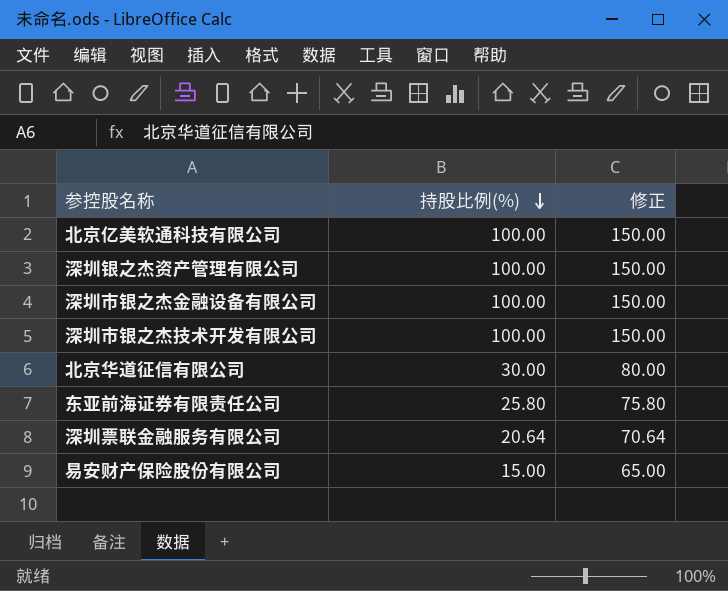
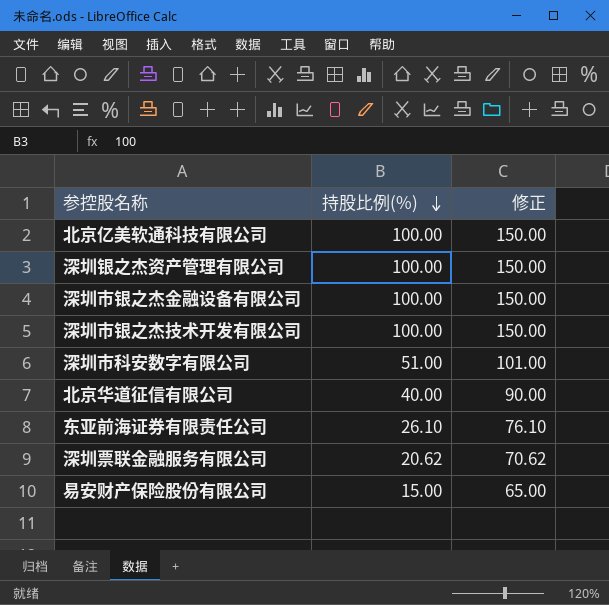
row 深圳市科安数字有限公司: none -> 51.00 | 101.00
北京华道征信有限公司 | 持股比例(%): 30.00 -> 40.00
北京华道征信有限公司 | 修正: 80.00 -> 90.00
东亚前海证券有限责任公司 | 持股比例(%): 25.80 -> 26.10
东亚前海证券有限责任公司 | 修正: 75.80 -> 76.10
深圳票联金融服务有限公司 | 持股比例(%): 20.64 -> 20.62
深圳票联金融服务有限公司 | 修正: 70.64 -> 70.62

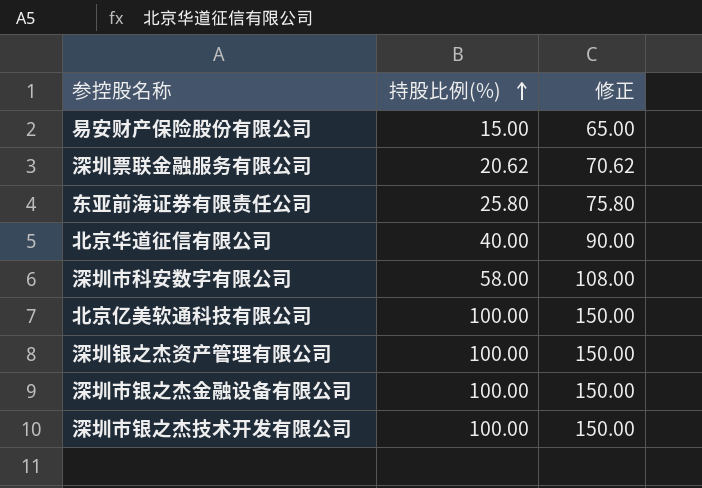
row order: 持股比例(%) descending -> 持股比例(%) ascending
东亚前海证券有限责任公司 | 持股比例(%): 26.10 -> 25.80
东亚前海证券有限责任公司 | 修正: 76.10 -> 75.80
深圳市科安数字有限公司 | 持股比例(%): 51.00 -> 58.00
深圳市科安数字有限公司 | 修正: 101.00 -> 108.00

